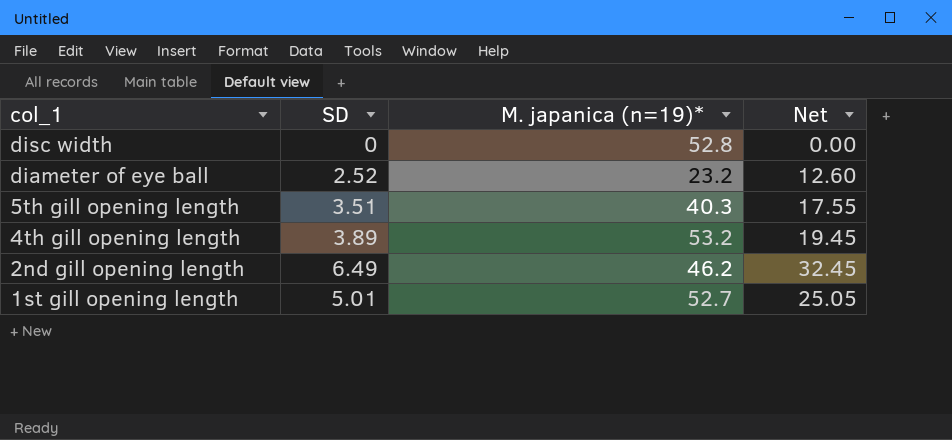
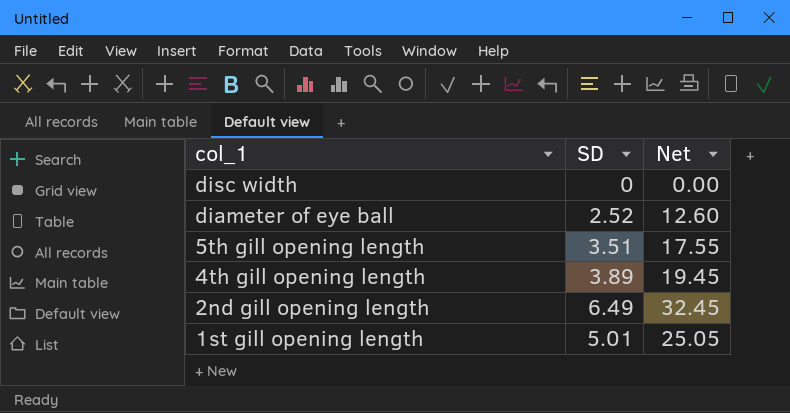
column M. japanica (n=19)* | position: 3 -> none

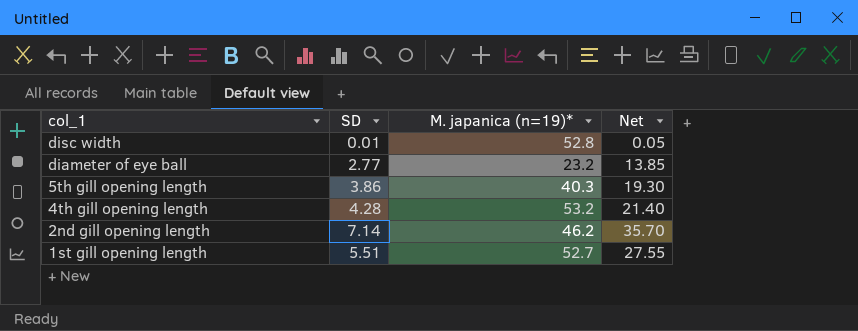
column M. japanica (n=19)* | position: none -> 3
disc width | SD: 0 -> 0.01
disc width | Net: 0.00 -> 0.05
diameter of eye ball | SD: 2.52 -> 2.77
diameter of eye ball | Net: 12.60 -> 13.85
5th gill opening length | SD: 3.51 -> 3.86
5th gill opening length | Net: 17.55 -> 19.30
4th gill opening length | SD: 3.89 -> 4.28
4th gill opening length | Net: 19.45 -> 21.40
2nd gill opening length | SD: 6.49 -> 7.14
2nd gill opening length | Net: 32.45 -> 35.70
1st gill opening length | SD: 5.01 -> 5.51
1st gill opening length | Net: 25.05 -> 27.55

